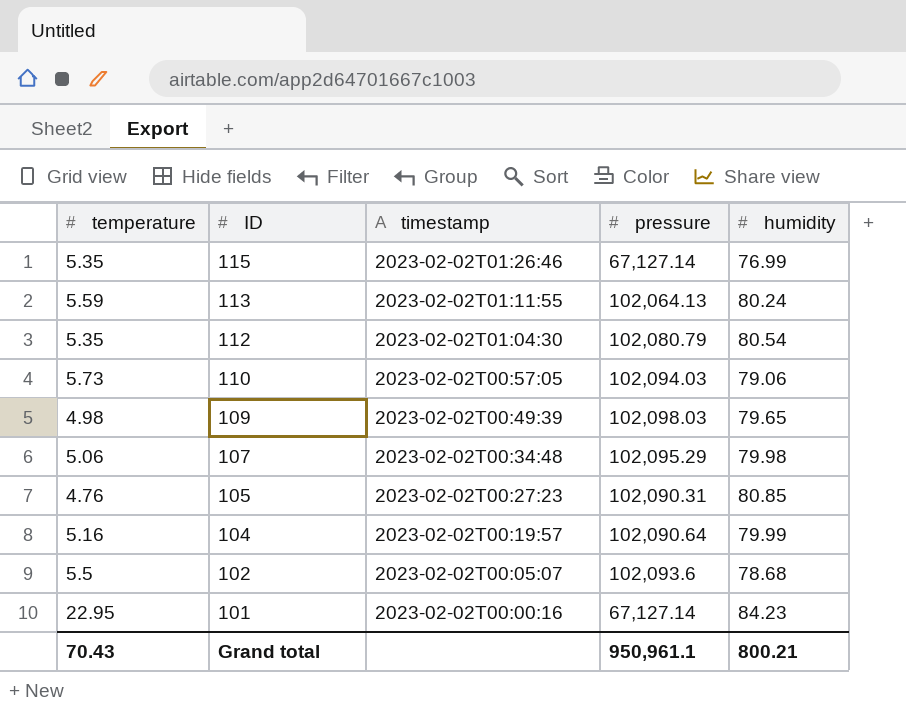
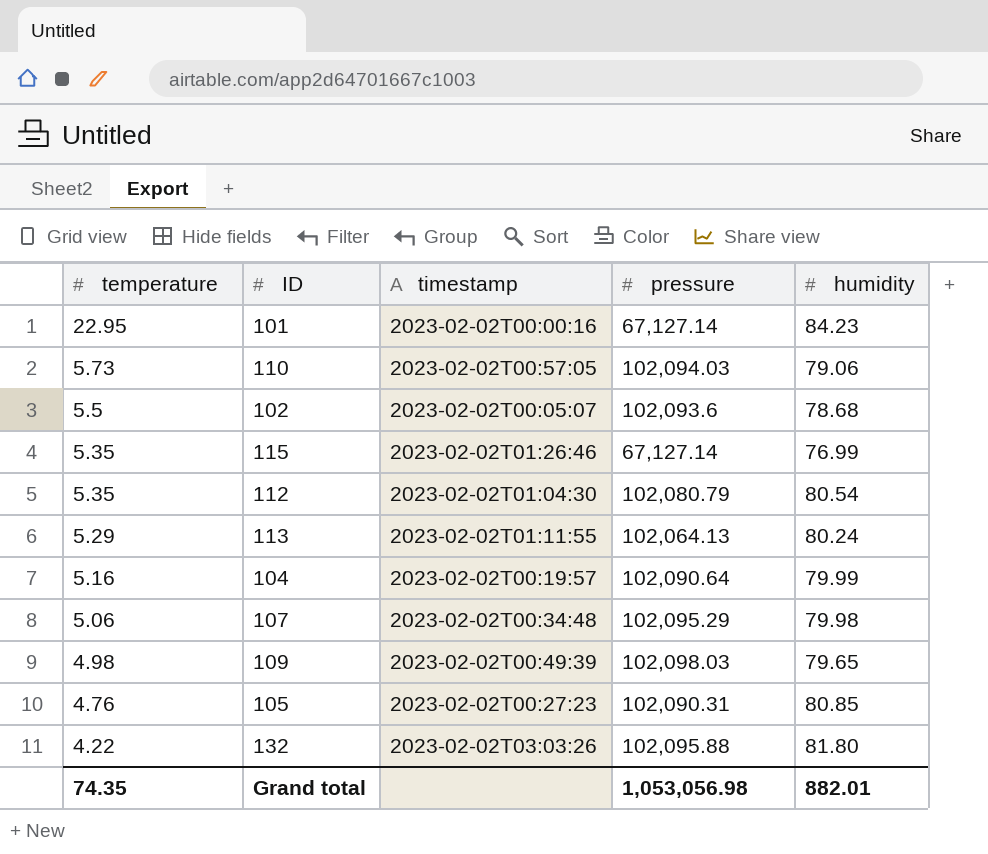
row order: ID descending -> temperature descending
113 | temperature: 5.59 -> 5.29
row 132: none -> 4.22 | 2023-02-02T03:03:26 | 102,095.88 | 81.80
Grand total | temperature: 70.43 -> 74.35
Grand total | pressure: 950,961.1 -> 1,053,056.98
Grand total | humidity: 800.21 -> 882.01

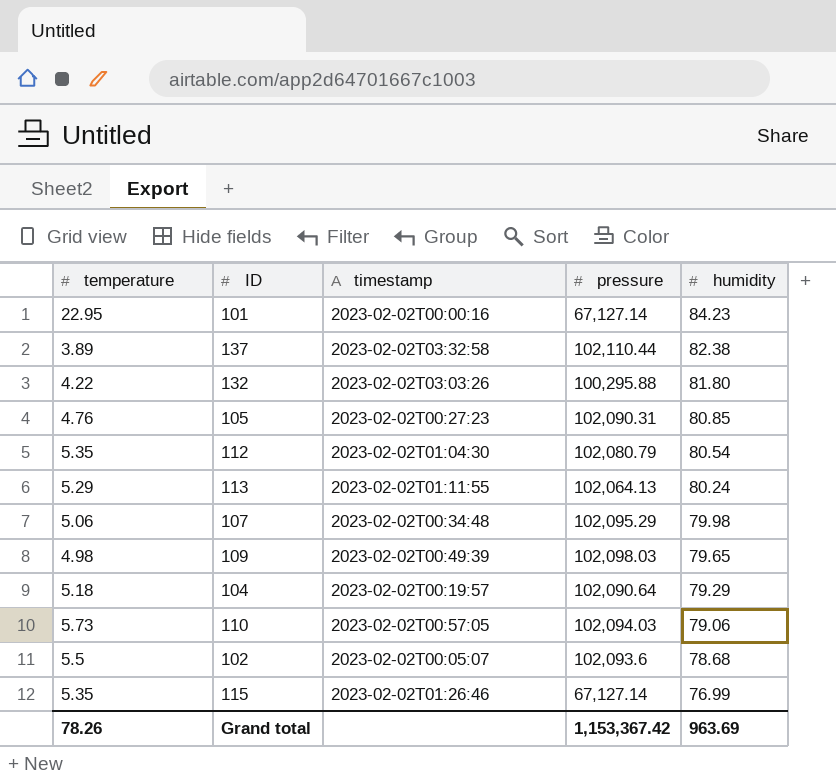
row order: temperature descending -> humidity descending
row 137: none -> 3.89 | 2023-02-02T03:32:58 | 102,110.44 | 82.38
132 | pressure: 102,095.88 -> 100,295.88
104 | temperature: 5.16 -> 5.18
104 | humidity: 79.99 -> 79.29
Grand total | temperature: 74.35 -> 78.26
Grand total | pressure: 1,053,056.98 -> 1,153,367.42
Grand total | humidity: 882.01 -> 963.69

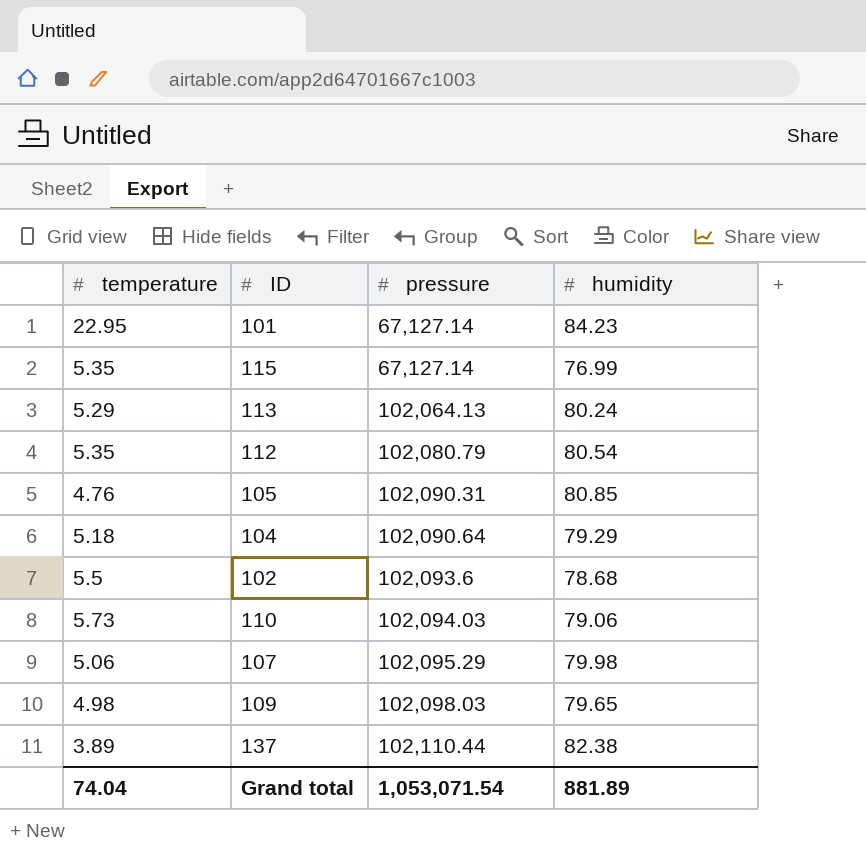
row order: humidity descending -> pressure ascending
column timestamp | position: 3 -> none
row 132: 4.22 | 2023-02-02T03:03:26 | 100,295.88 | 81.80 -> none
Grand total | temperature: 78.26 -> 74.04
Grand total | pressure: 1,153,367.42 -> 1,053,071.54
Grand total | humidity: 963.69 -> 881.89

